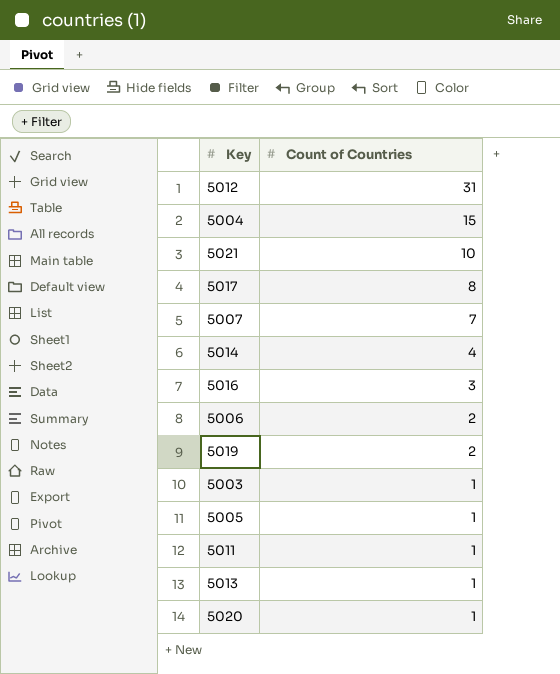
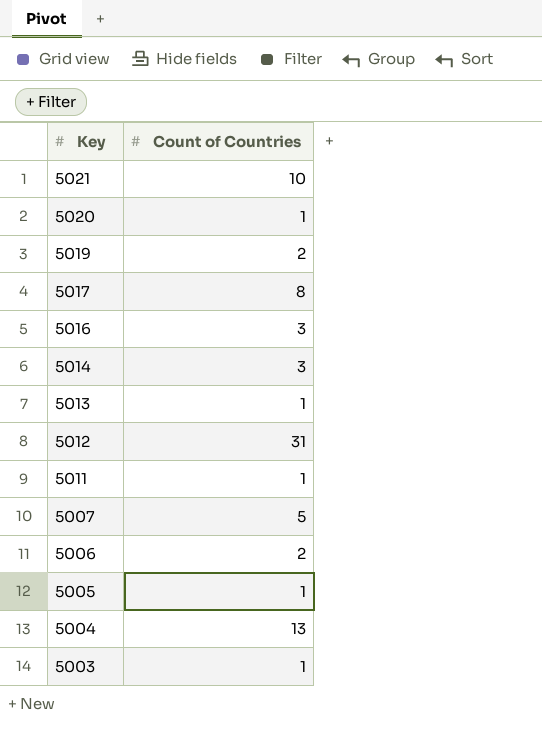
row order: Count of Countries descending -> Key descending
5014 | Count of Countries: 4 -> 3
5007 | Count of Countries: 7 -> 5
5004 | Count of Countries: 15 -> 13

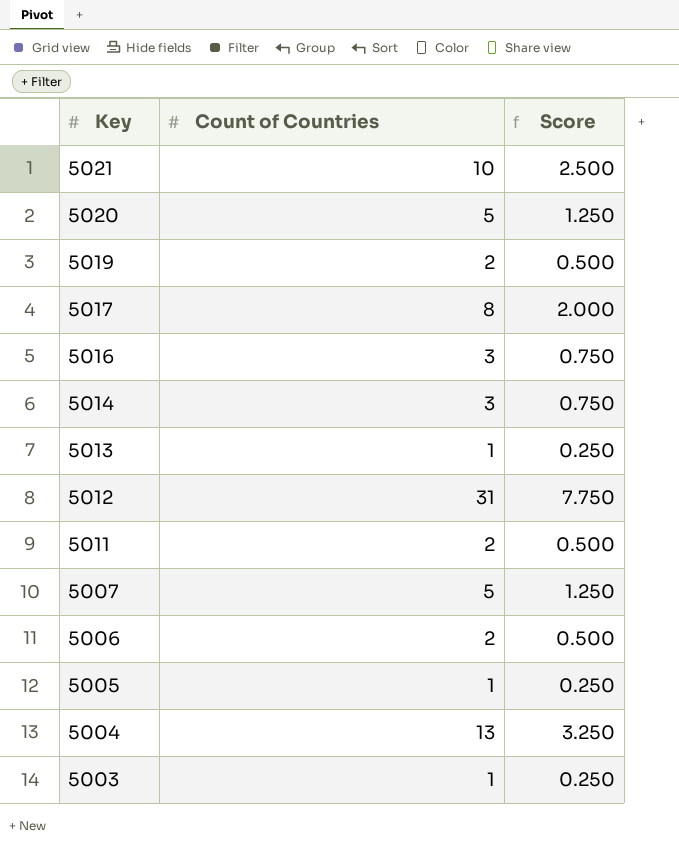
column Score | formula: none -> [Count of Countries] * 0.25
5020 | Count of Countries: 1 -> 5
5011 | Count of Countries: 1 -> 2

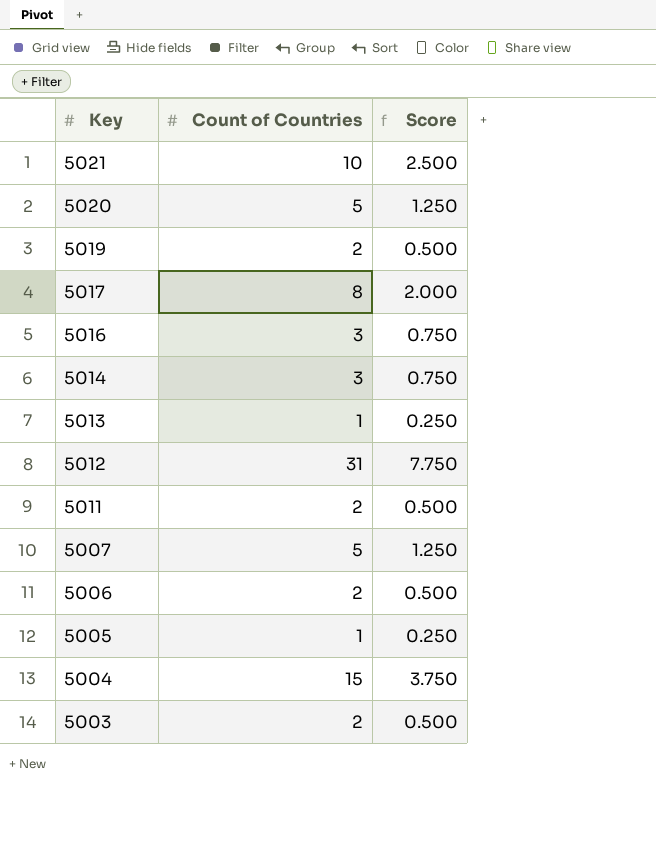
5004 | Count of Countries: 13 -> 15
5004 | Score: 3.250 -> 3.750
5003 | Count of Countries: 1 -> 2
5003 | Score: 0.250 -> 0.500

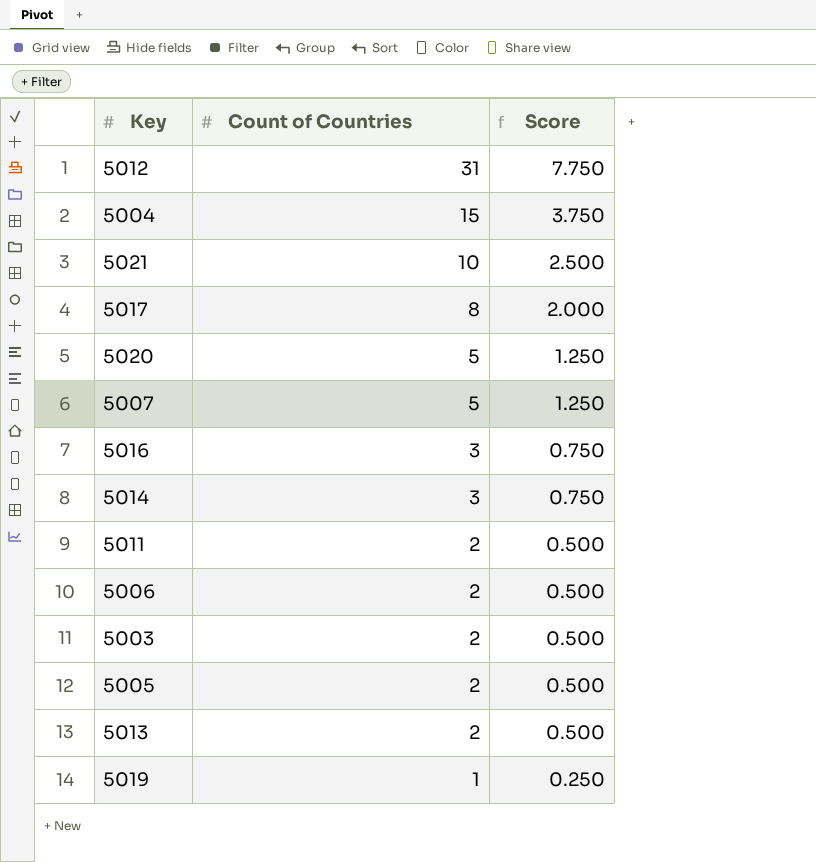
row order: Key descending -> Count of Countries descending
5005 | Count of Countries: 1 -> 2
5005 | Score: 0.250 -> 0.500
5013 | Count of Countries: 1 -> 2
5013 | Score: 0.250 -> 0.500
5019 | Count of Countries: 2 -> 1
5019 | Score: 0.500 -> 0.250

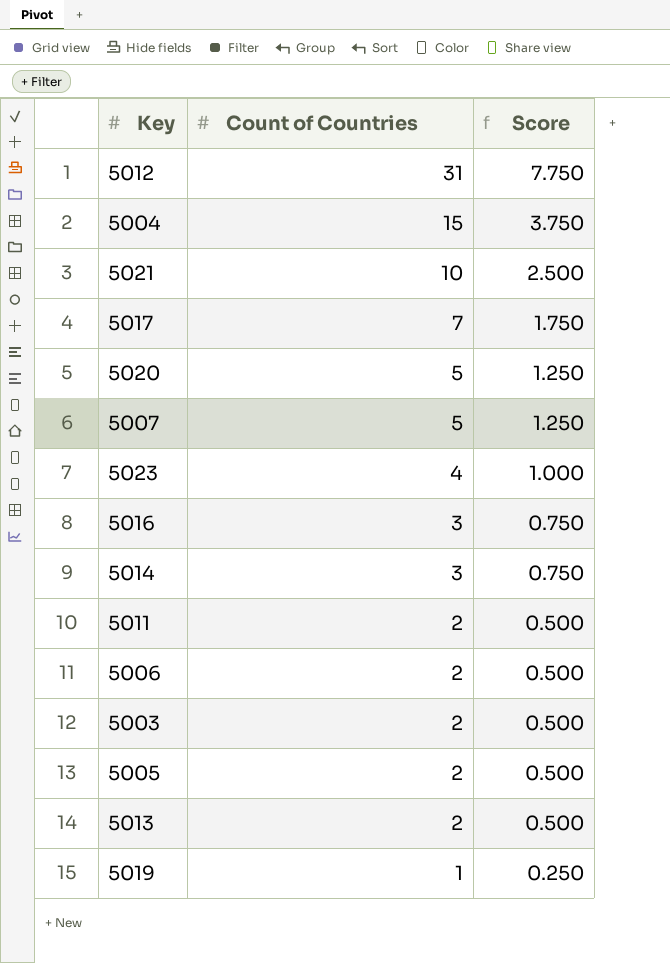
5017 | Count of Countries: 8 -> 7
5017 | Score: 2.000 -> 1.750
row 5023: none -> 4 | 1.000

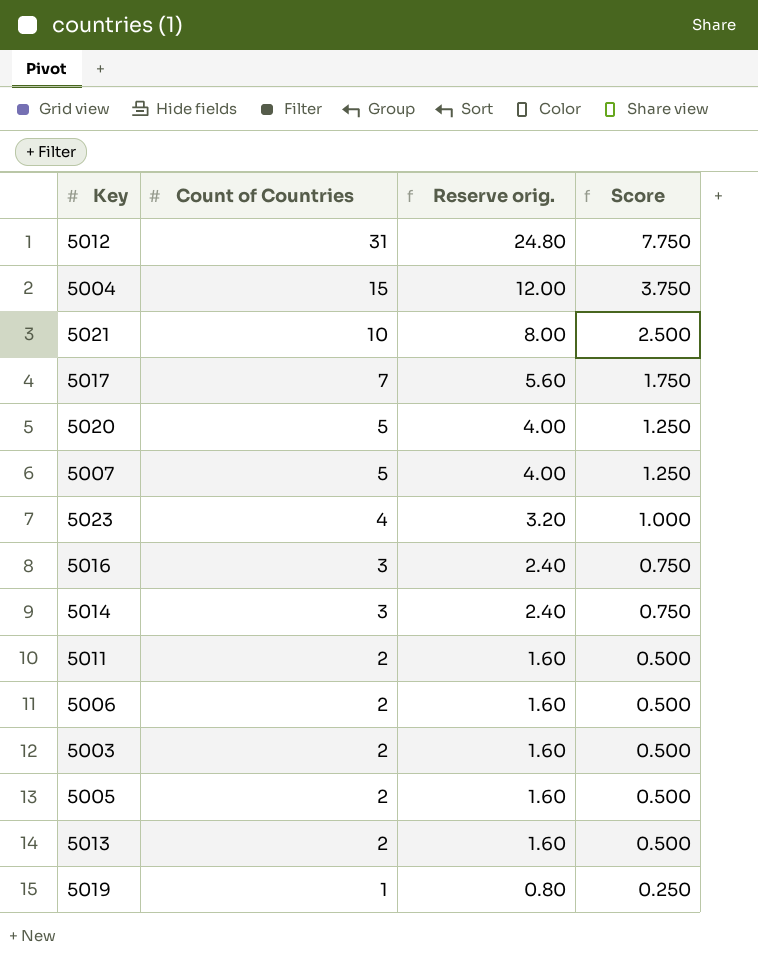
column Reserve orig. | formula: none -> [Count of Countries] * 0.8

